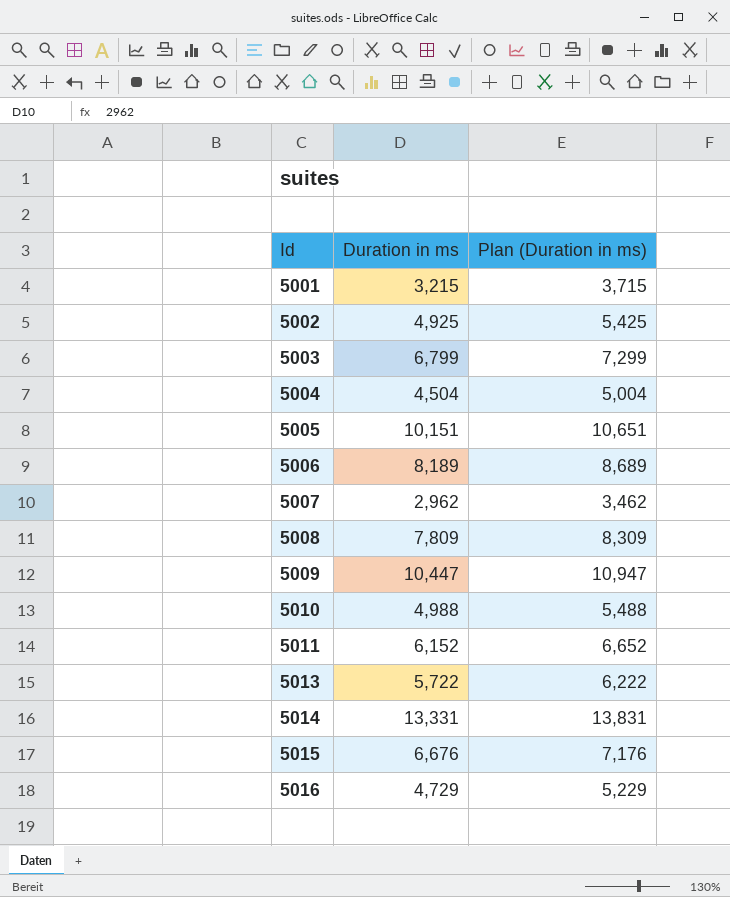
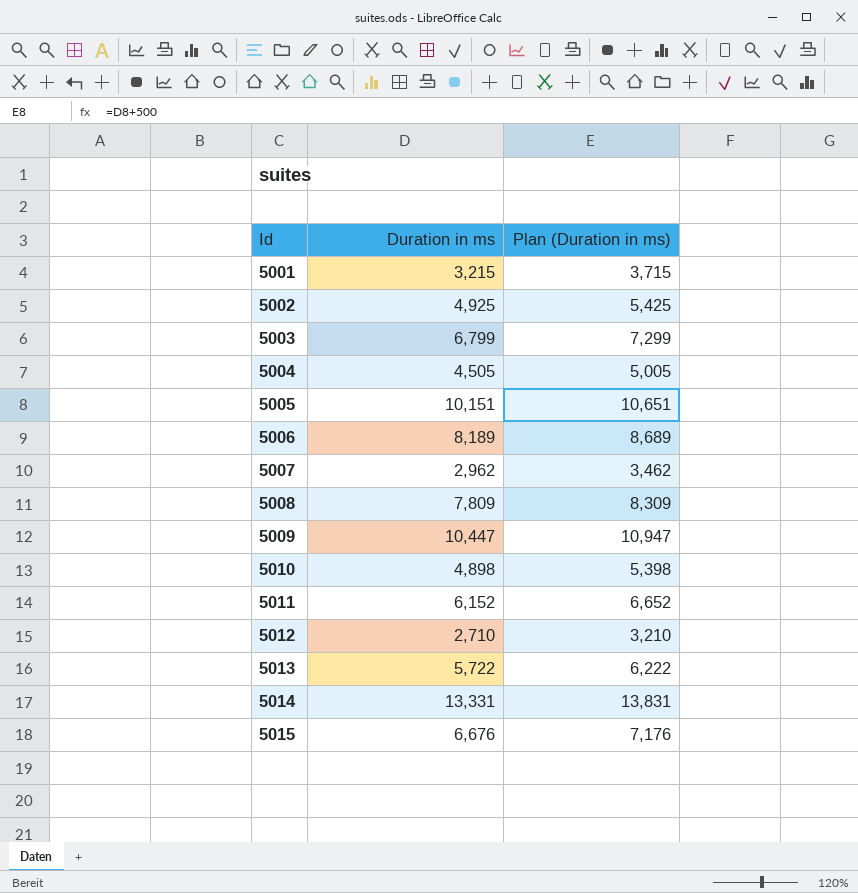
row 5016: 4,729 | 5,229 -> none
5004 | Duration in ms: 4,504 -> 4,505
5004 | Plan (Duration in ms): 5,004 -> 5,005
5010 | Duration in ms: 4,988 -> 4,898
5010 | Plan (Duration in ms): 5,488 -> 5,398
row 5012: none -> 2,710 | 3,210

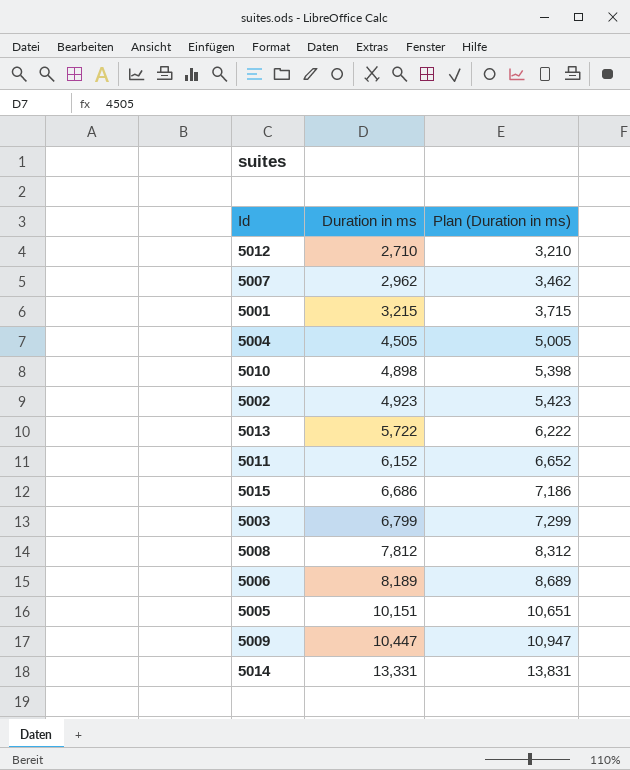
row order: Id ascending -> Duration in ms ascending
5002 | Duration in ms: 4,925 -> 4,923
5002 | Plan (Duration in ms): 5,425 -> 5,423
5015 | Duration in ms: 6,676 -> 6,686
5015 | Plan (Duration in ms): 7,176 -> 7,186
5008 | Duration in ms: 7,809 -> 7,812
5008 | Plan (Duration in ms): 8,309 -> 8,312

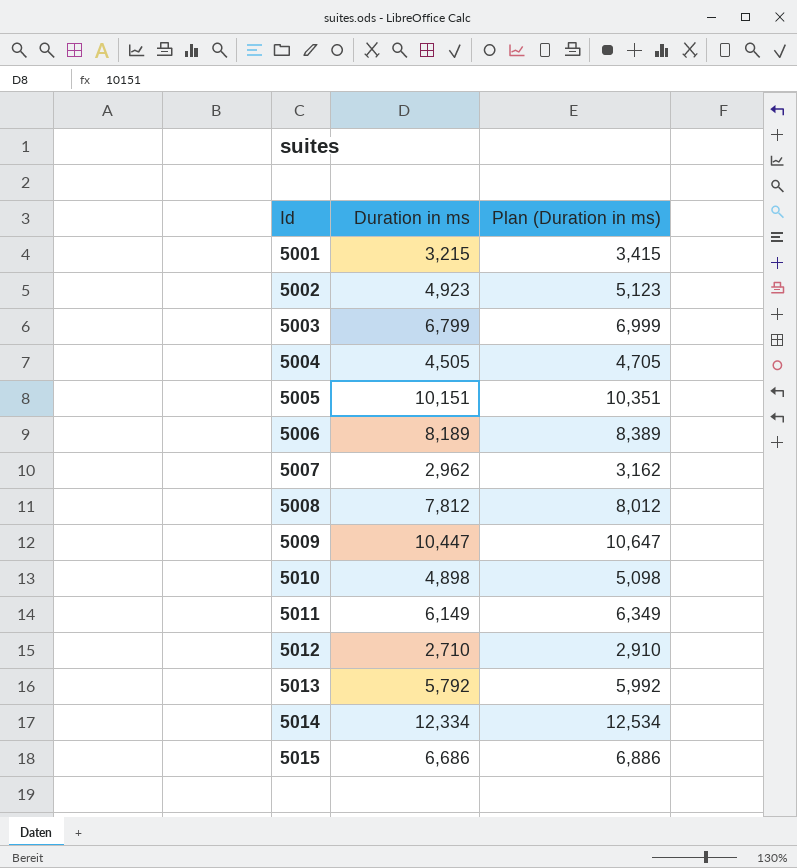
row order: Duration in ms ascending -> Id ascending
column Plan (Duration in ms) | formula: [Duration in ms] + 500 -> [Duration in ms] + 200
5011 | Duration in ms: 6,152 -> 6,149
5013 | Duration in ms: 5,722 -> 5,792
5014 | Duration in ms: 13,331 -> 12,334

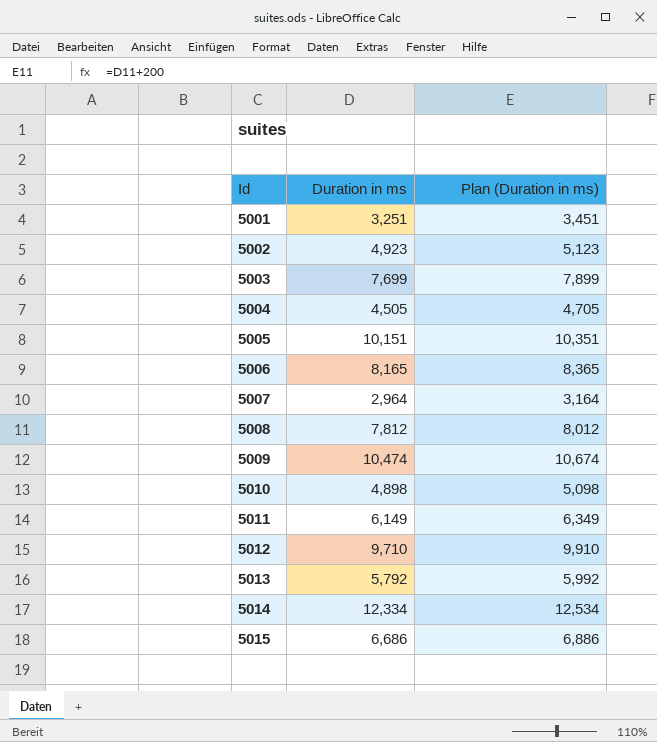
5001 | Duration in ms: 3,215 -> 3,251
5001 | Plan (Duration in ms): 3,415 -> 3,451
5003 | Duration in ms: 6,799 -> 7,699
5003 | Plan (Duration in ms): 6,999 -> 7,899
5006 | Duration in ms: 8,189 -> 8,165
5006 | Plan (Duration in ms): 8,389 -> 8,365
5007 | Duration in ms: 2,962 -> 2,964
5007 | Plan (Duration in ms): 3,162 -> 3,164
5009 | Duration in ms: 10,447 -> 10,474
5009 | Plan (Duration in ms): 10,647 -> 10,674
5012 | Duration in ms: 2,710 -> 9,710
5012 | Plan (Duration in ms): 2,910 -> 9,910

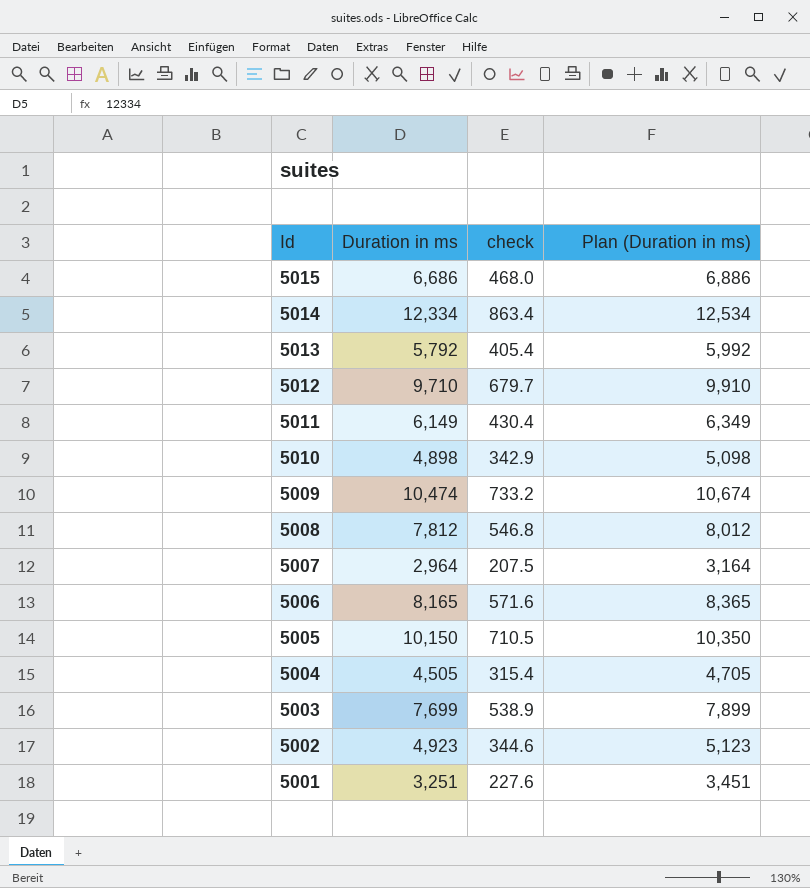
row order: Id ascending -> Id descending
column check | formula: none -> [Duration in ms] * 0.07
5005 | Duration in ms: 10,151 -> 10,150
5005 | Plan (Duration in ms): 10,351 -> 10,350

